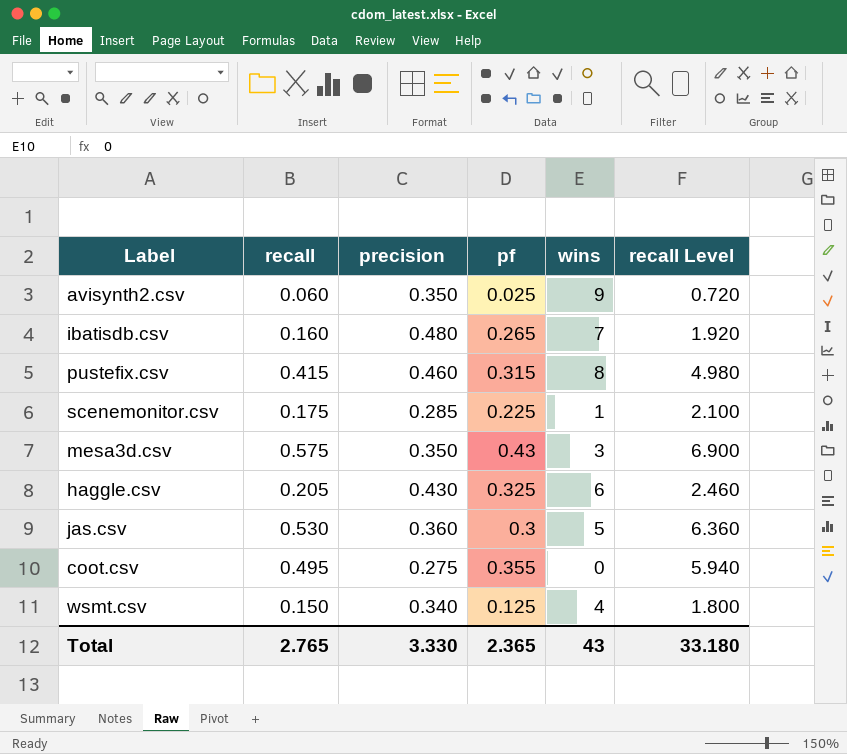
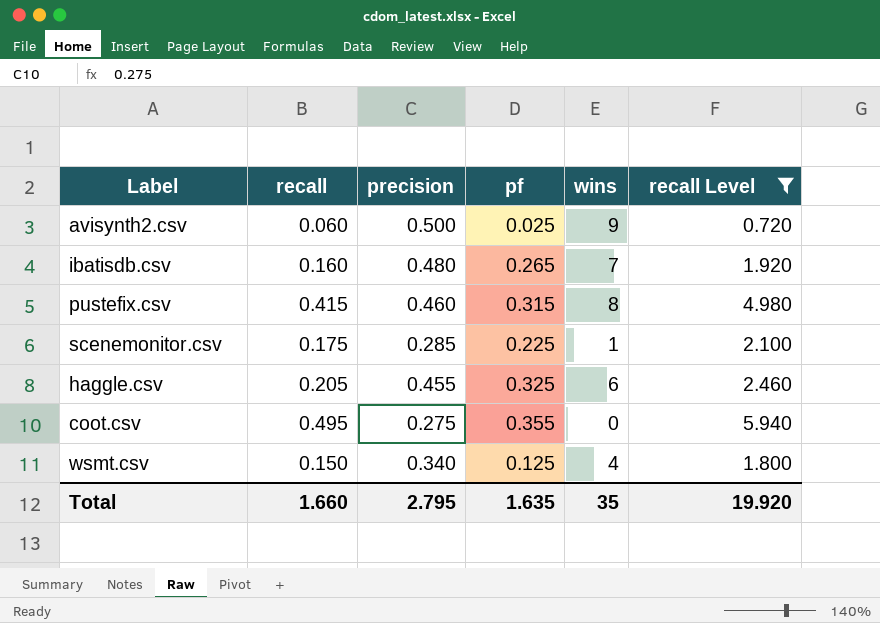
filter: none -> recall Level <= 5.940
avisynth2.csv | precision: 0.350 -> 0.500
haggle.csv | precision: 0.430 -> 0.455
Total | recall: 2.765 -> 1.660
Total | precision: 3.330 -> 2.795
Total | pf: 2.365 -> 1.635
Total | wins: 43 -> 35
Total | recall Level: 33.180 -> 19.920

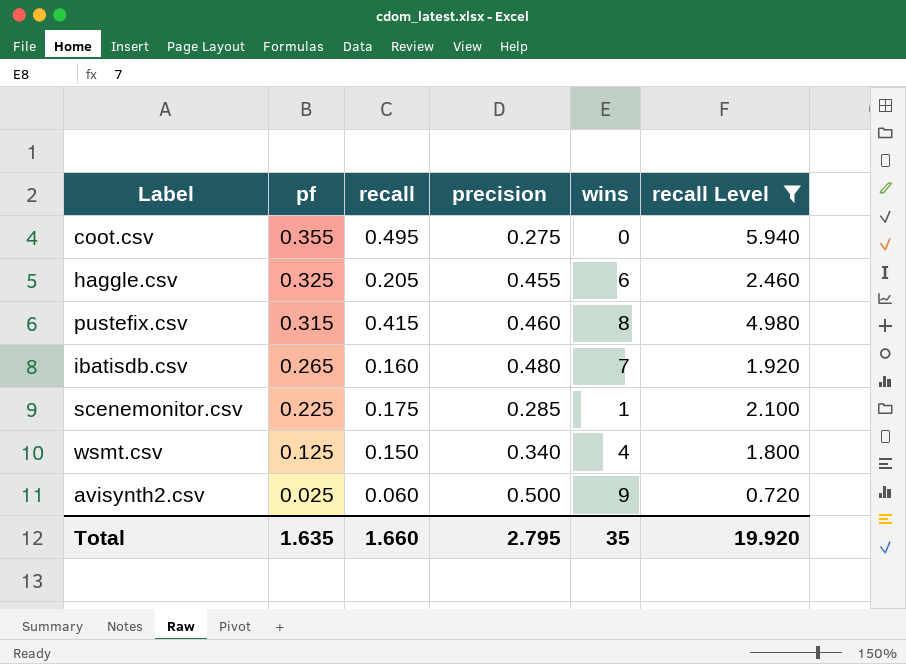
row order: none -> pf descending
column pf | position: 4 -> 2

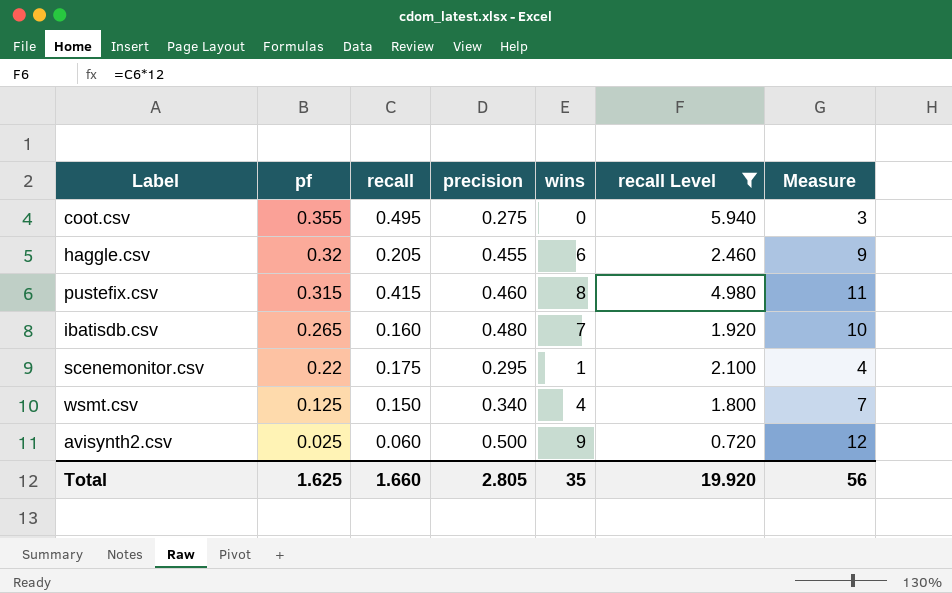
column Measure | formula: none -> [wins] + 3
haggle.csv | pf: 0.325 -> 0.32
scenemonitor.csv | pf: 0.225 -> 0.22
scenemonitor.csv | precision: 0.285 -> 0.295
Total | pf: 1.635 -> 1.625
Total | precision: 2.795 -> 2.805

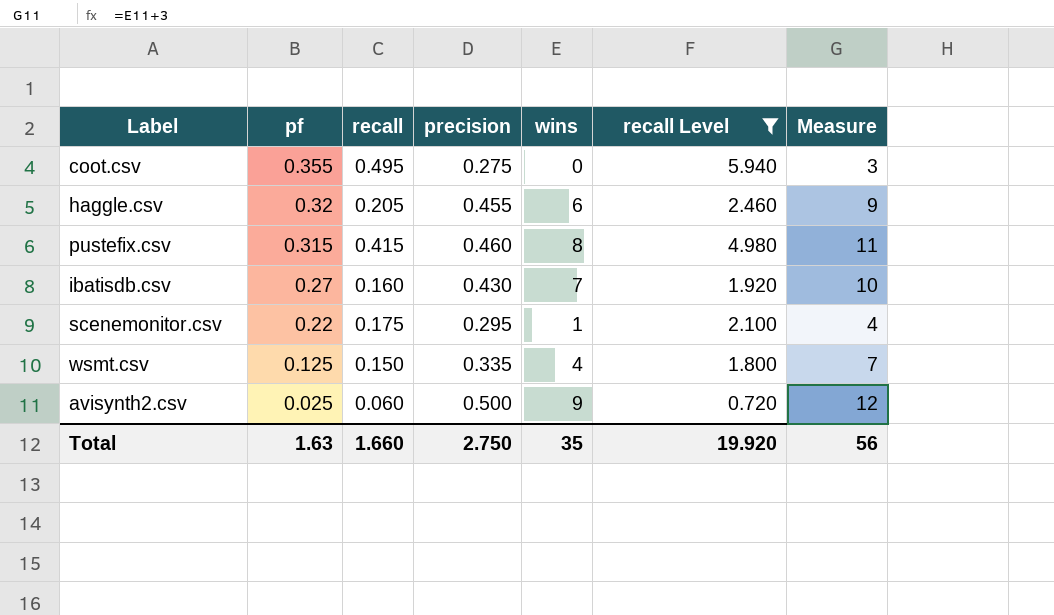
ibatisdb.csv | pf: 0.265 -> 0.27
ibatisdb.csv | precision: 0.480 -> 0.430
wsmt.csv | precision: 0.340 -> 0.335
Total | pf: 1.625 -> 1.63
Total | precision: 2.805 -> 2.750

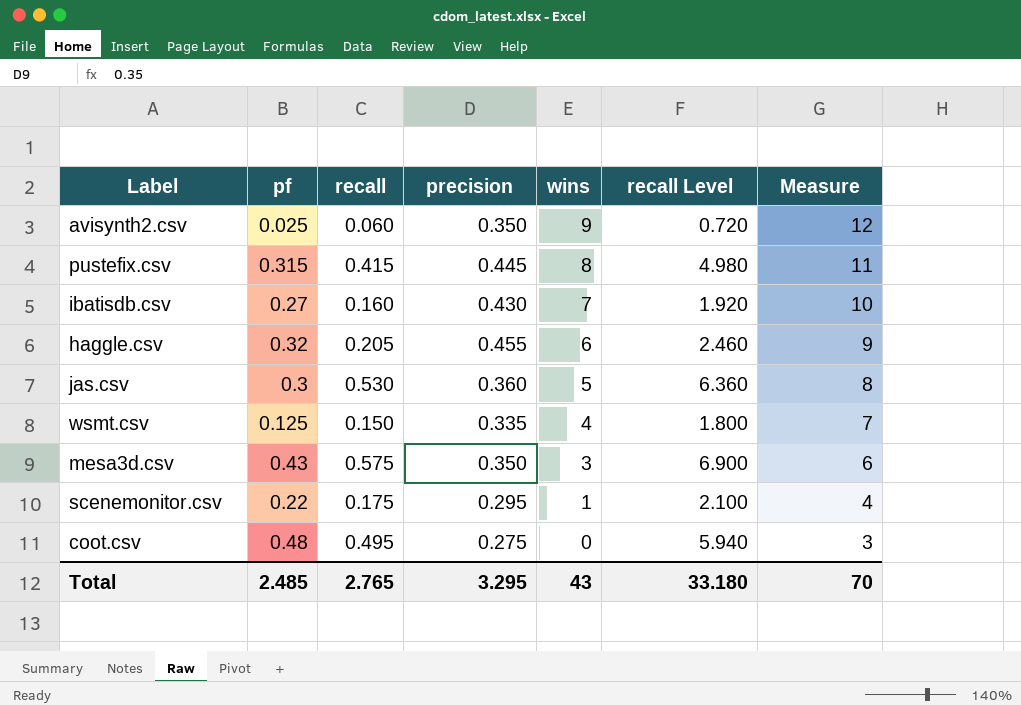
filter: recall Level <= 5.940 -> none
row order: pf descending -> wins descending
avisynth2.csv | precision: 0.500 -> 0.350
pustefix.csv | precision: 0.460 -> 0.445
coot.csv | pf: 0.355 -> 0.48
Total | pf: 1.63 -> 2.485
Total | recall: 1.660 -> 2.765
Total | precision: 2.750 -> 3.295
Total | wins: 35 -> 43
Total | recall Level: 19.920 -> 33.180
Total | Measure: 56 -> 70

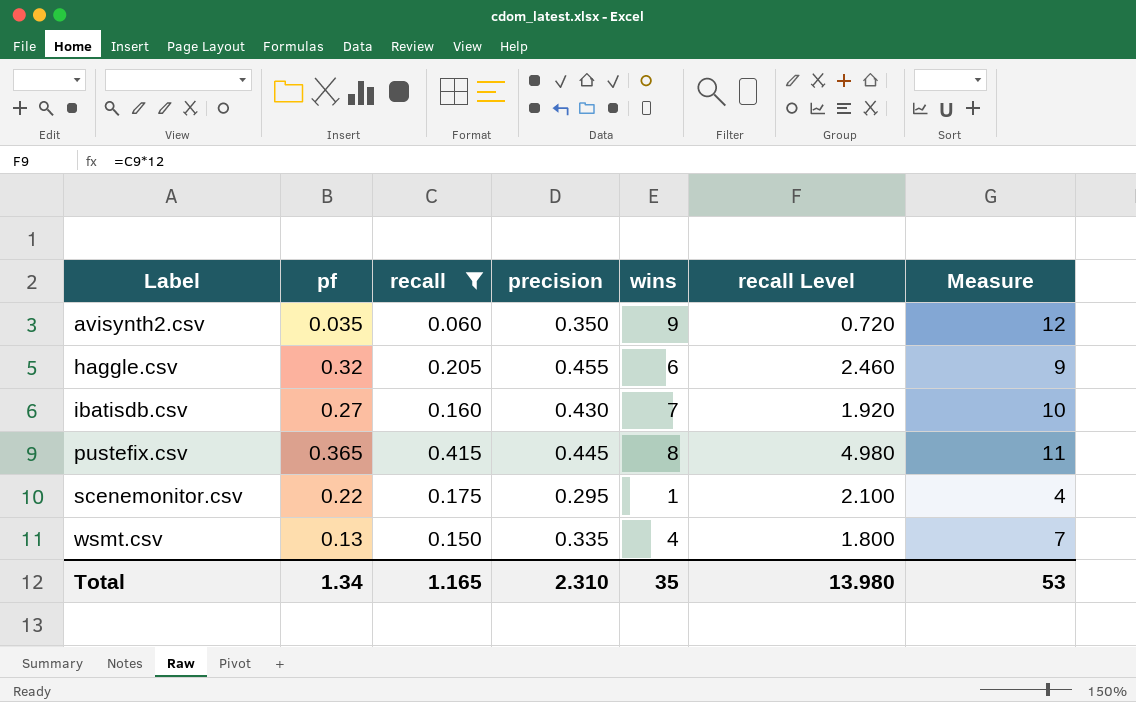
filter: none -> recall <= 0.415
row order: wins descending -> Label ascending
avisynth2.csv | pf: 0.025 -> 0.035
pustefix.csv | pf: 0.315 -> 0.365
wsmt.csv | pf: 0.125 -> 0.13
Total | pf: 2.485 -> 1.34
Total | recall: 2.765 -> 1.165
Total | precision: 3.295 -> 2.310
Total | wins: 43 -> 35
Total | recall Level: 33.180 -> 13.980
Total | Measure: 70 -> 53

